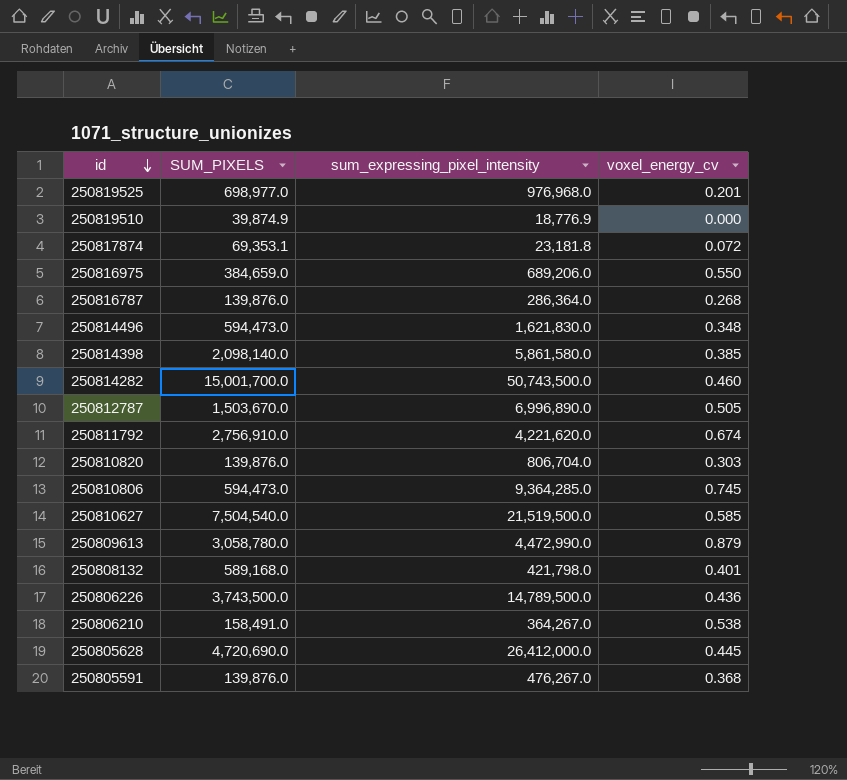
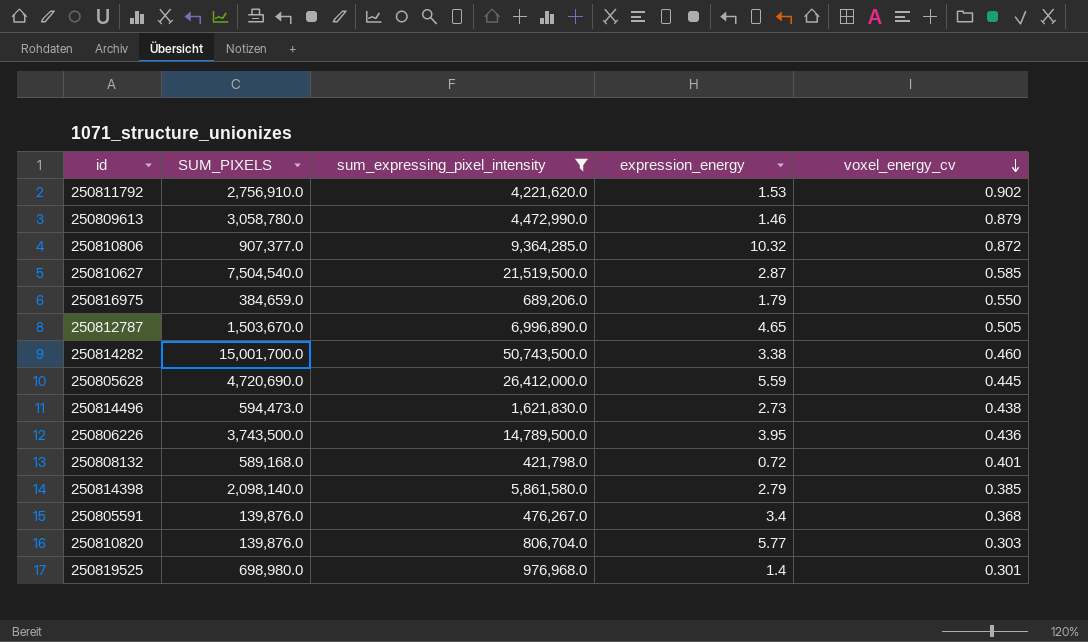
filter: none -> sum_expressing_pixel_intensity >= 421,798.0
row order: id descending -> voxel_energy_cv descending
column expression_energy | formula: none -> [sum_expressing_pixel_intensity] / [SUM_PIXELS]
250811792 | voxel_energy_cv: 0.674 -> 0.902
250810806 | SUM_PIXELS: 594,473.0 -> 907,377.0
250810806 | voxel_energy_cv: 0.745 -> 0.872
250814496 | voxel_energy_cv: 0.348 -> 0.438
250819525 | SUM_PIXELS: 698,977.0 -> 698,980.0
250819525 | voxel_energy_cv: 0.201 -> 0.301

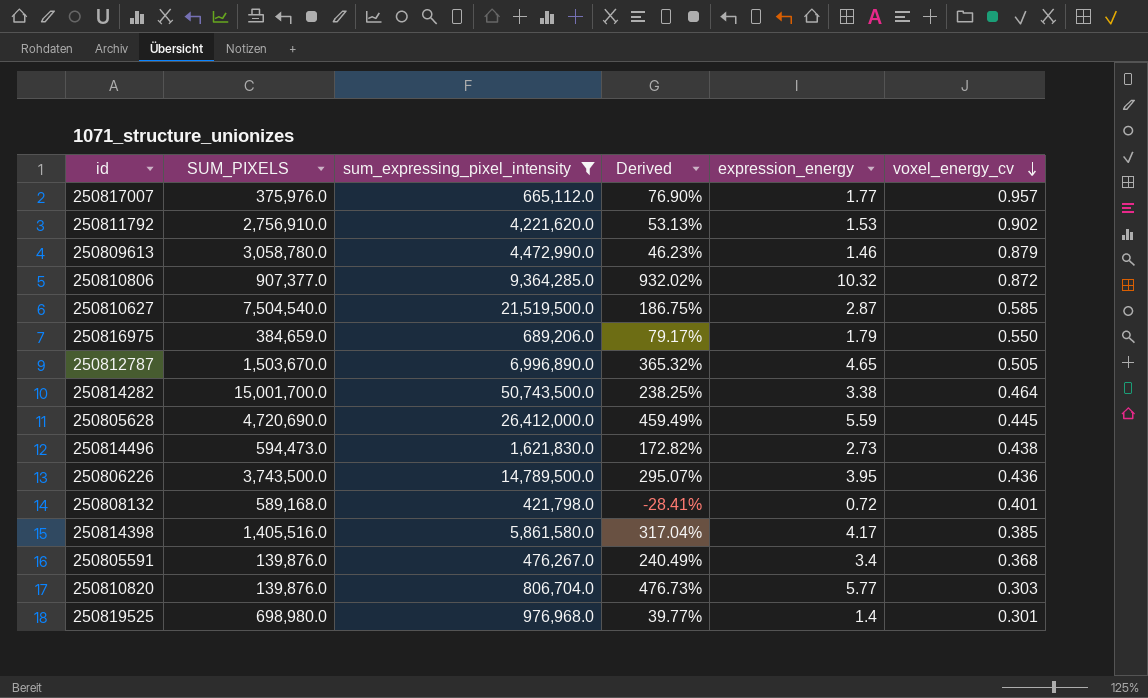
column Derived | formula: none -> ([sum_expressing_pixel_intensity] - [SUM_PIXELS]) / [SUM_PIXELS]
row 250817007: none -> 375,976.0 | 665,112.0 | 76.90% | 1.77 | 0.957
250814282 | voxel_energy_cv: 0.460 -> 0.464
250814398 | SUM_PIXELS: 2,098,140.0 -> 1,405,516.0
250814398 | expression_energy: 2.79 -> 4.17

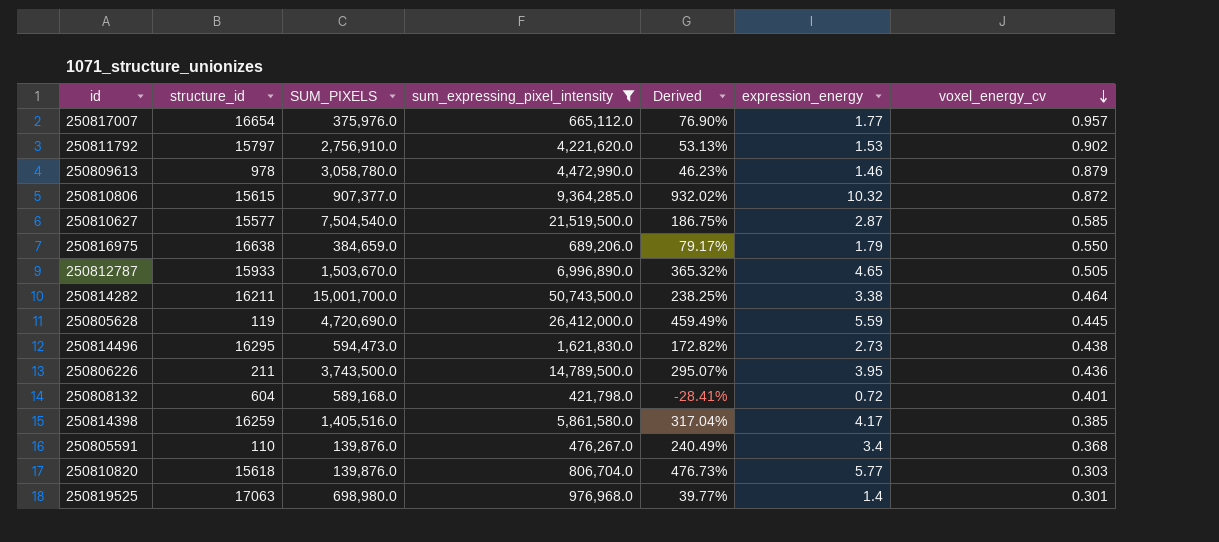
column structure_id | position: none -> 2

